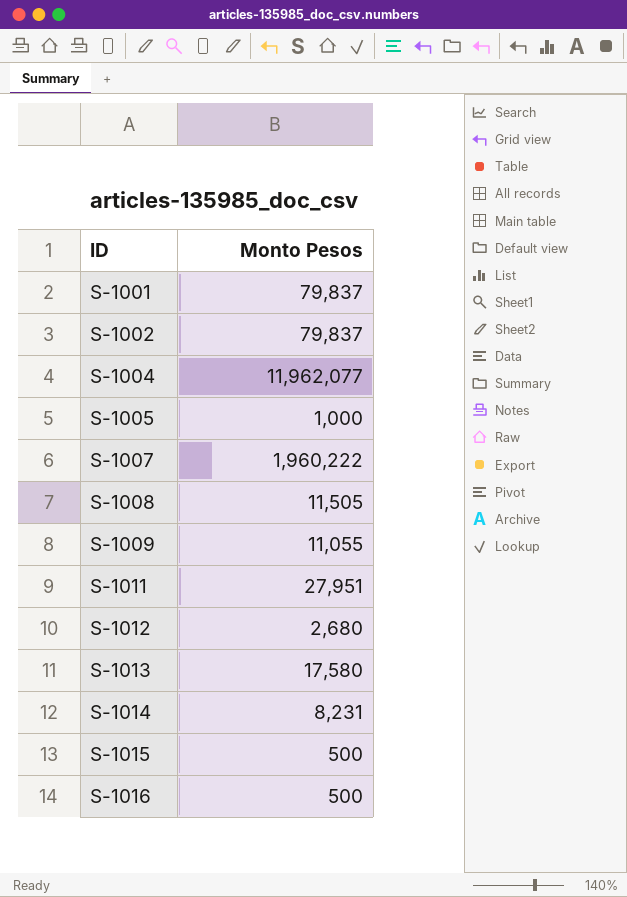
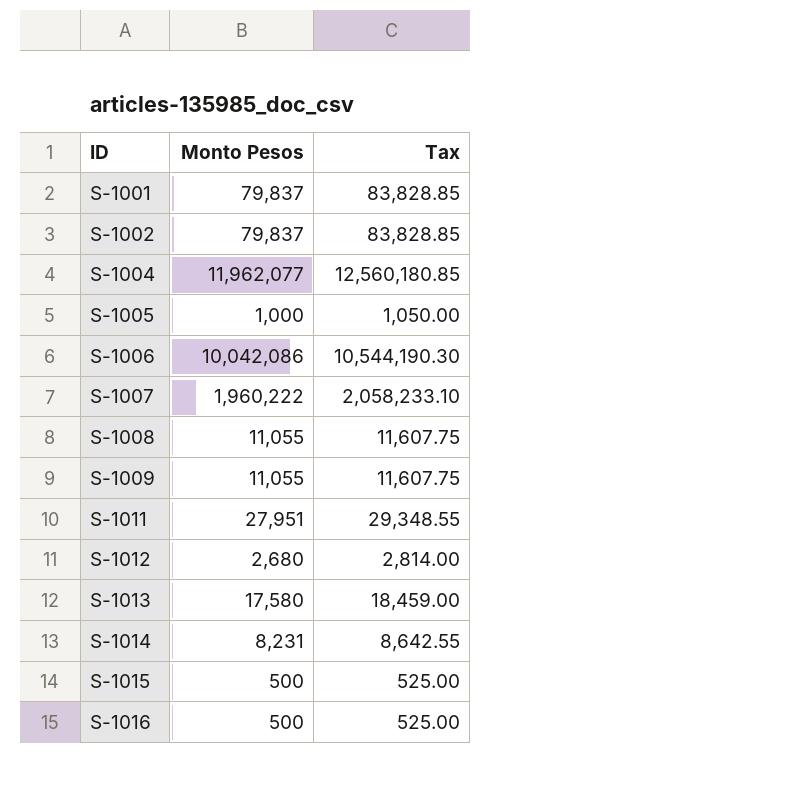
column Tax | formula: none -> [Monto Pesos] * 1.05
row S-1006: none -> 10,042,086 | 10,544,190.30
S-1008 | Monto Pesos: 11,505 -> 11,055

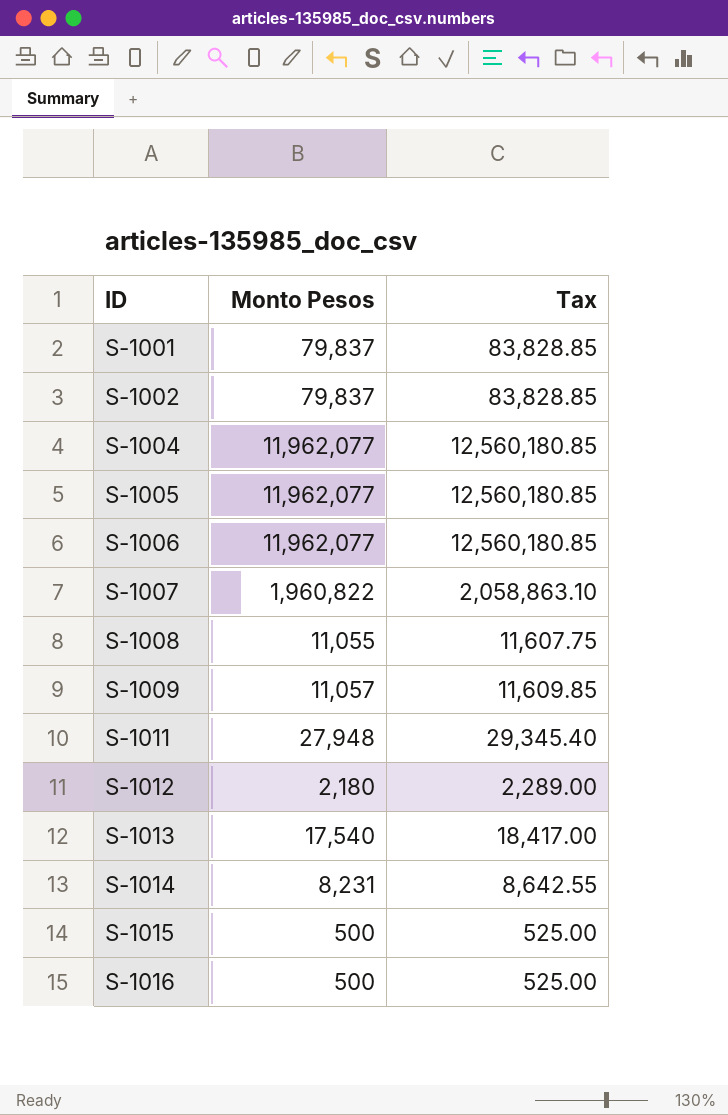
S-1005 | Monto Pesos: 1,000 -> 11,962,077
S-1005 | Tax: 1,050.00 -> 12,560,180.85
S-1006 | Monto Pesos: 10,042,086 -> 11,962,077
S-1006 | Tax: 10,544,190.30 -> 12,560,180.85
S-1007 | Monto Pesos: 1,960,222 -> 1,960,822
S-1007 | Tax: 2,058,233.10 -> 2,058,863.10
S-1009 | Monto Pesos: 11,055 -> 11,057
S-1009 | Tax: 11,607.75 -> 11,609.85
S-1011 | Monto Pesos: 27,951 -> 27,948
S-1011 | Tax: 29,348.55 -> 29,345.40
S-1012 | Monto Pesos: 2,680 -> 2,180
S-1012 | Tax: 2,814.00 -> 2,289.00
S-1013 | Monto Pesos: 17,580 -> 17,540
S-1013 | Tax: 18,459.00 -> 18,417.00

